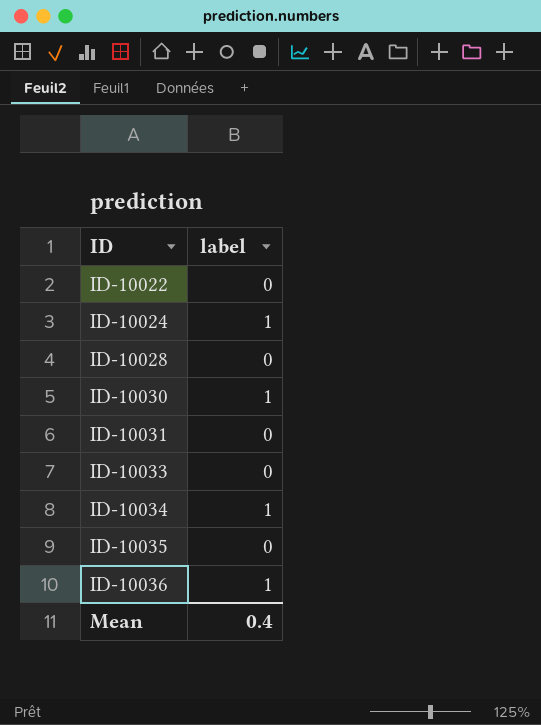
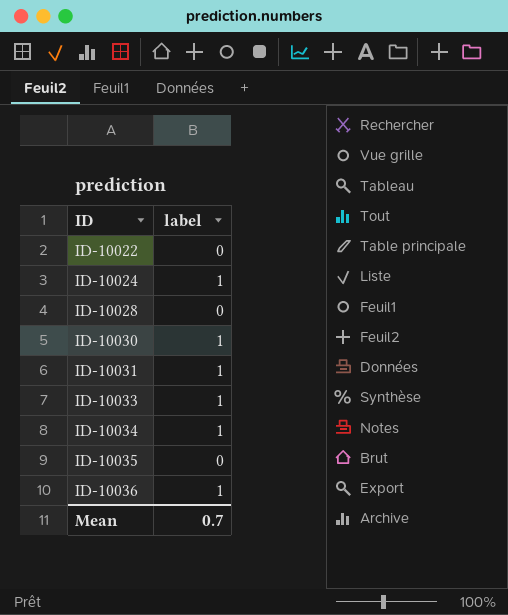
ID-10031 | label: 0 -> 1
ID-10033 | label: 0 -> 1
Mean | label: 0.4 -> 0.7

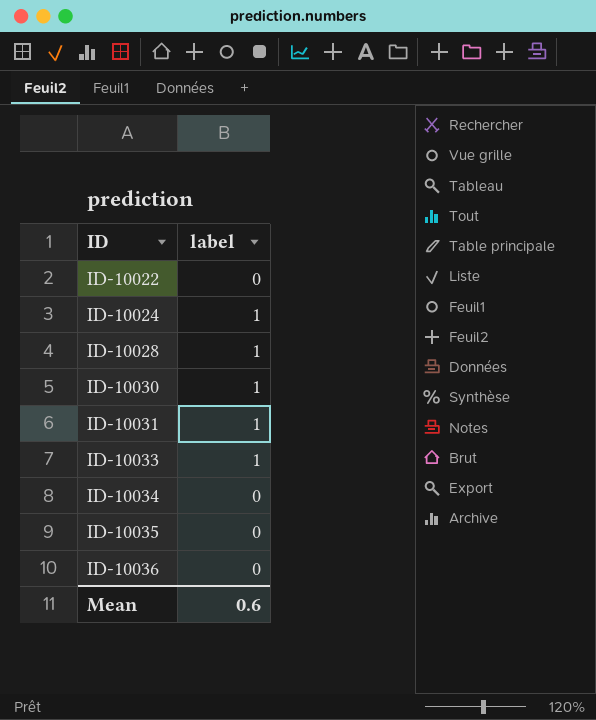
ID-10028 | label: 0 -> 1
ID-10034 | label: 1 -> 0
ID-10036 | label: 1 -> 0
Mean | label: 0.7 -> 0.6

